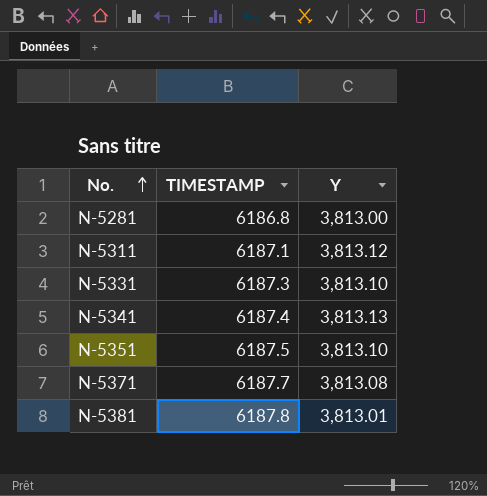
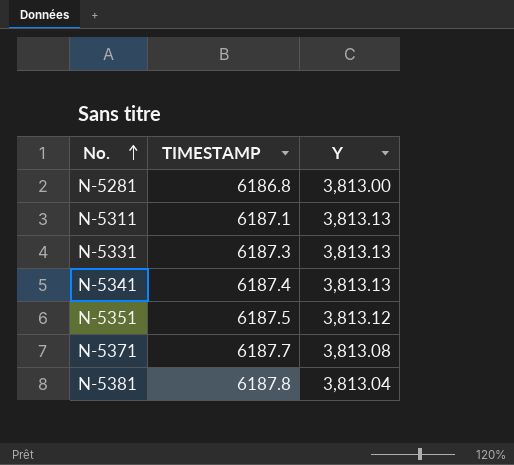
N-5311 | Y: 3,813.12 -> 3,813.13
N-5331 | Y: 3,813.10 -> 3,813.13
N-5351 | Y: 3,813.10 -> 3,813.12
N-5381 | Y: 3,813.01 -> 3,813.04

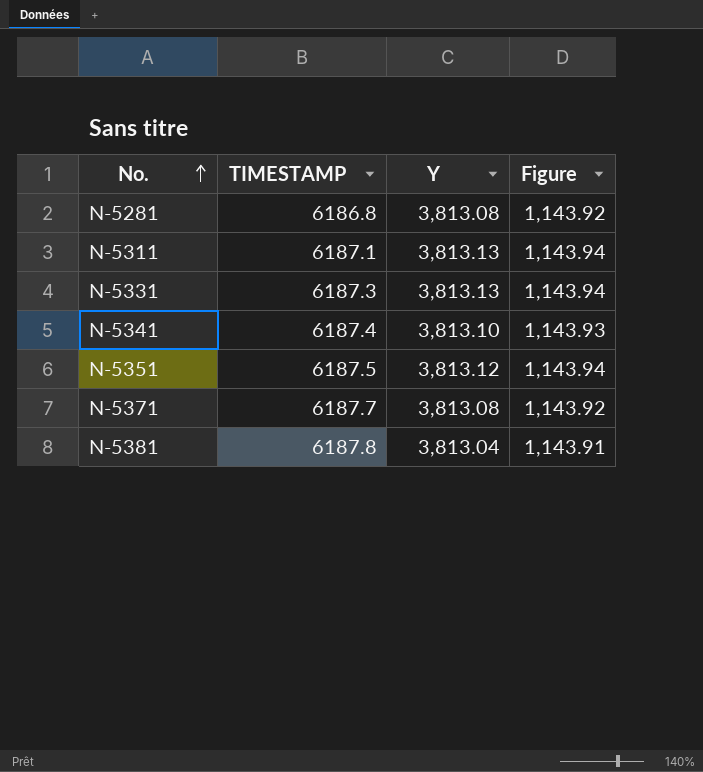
column Figure | formula: none -> [Y] * 0.3
N-5281 | Y: 3,813.00 -> 3,813.08
N-5341 | Y: 3,813.13 -> 3,813.10

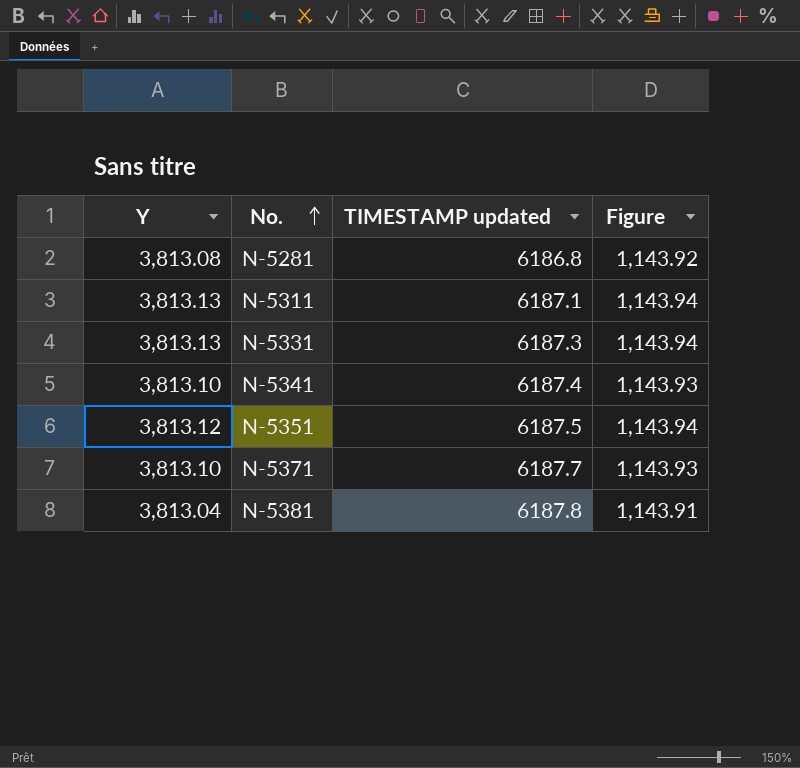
column Y | position: 3 -> 1
column name: TIMESTAMP -> TIMESTAMP updated
N-5371 | Y: 3,813.08 -> 3,813.10
N-5371 | Figure: 1,143.92 -> 1,143.93

